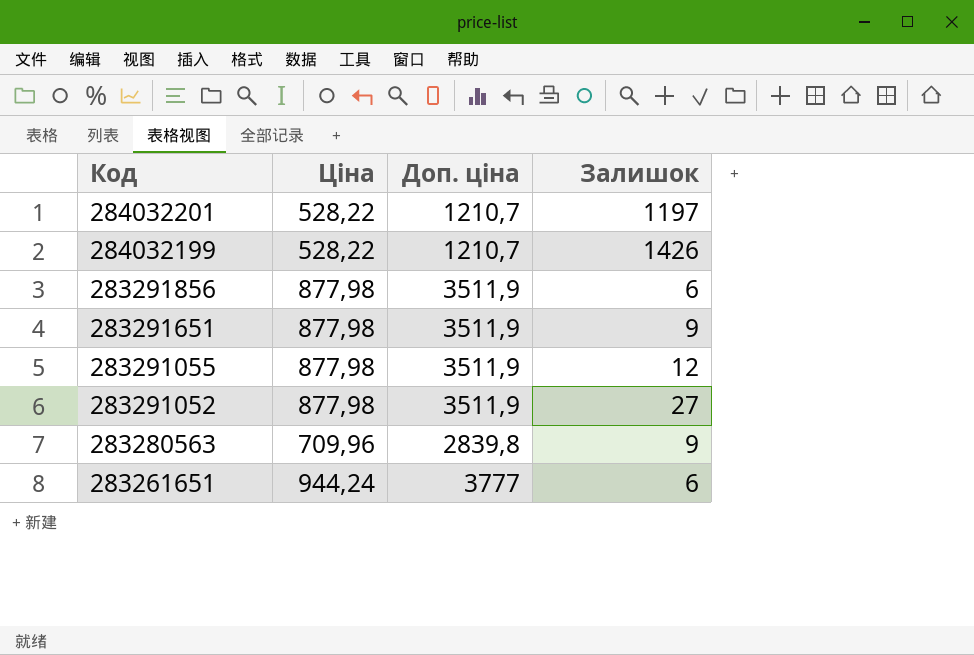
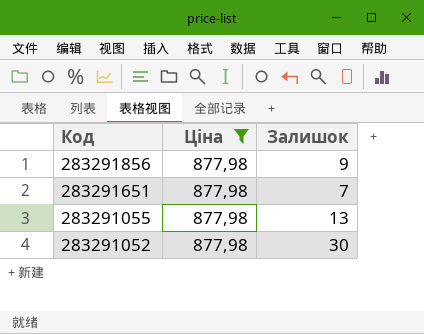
filter: none -> Ціна = 877,98
column Доп. ціна | position: 3 -> none
283291856 | Залишок: 6 -> 9
283291651 | Залишок: 9 -> 7
283291055 | Залишок: 12 -> 13
283291052 | Залишок: 27 -> 30

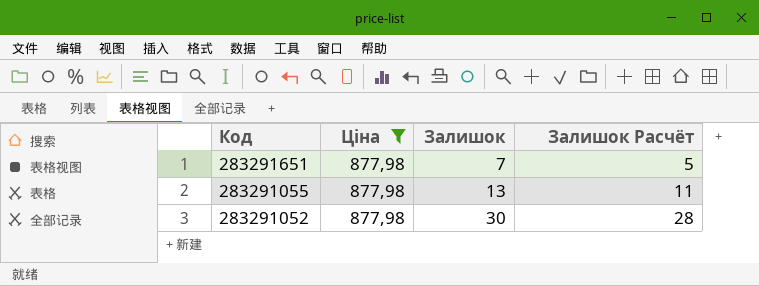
column Залишок Расчёт | formula: none -> [Залишок] - 2
row 283291856: 877,98 | 9 -> none

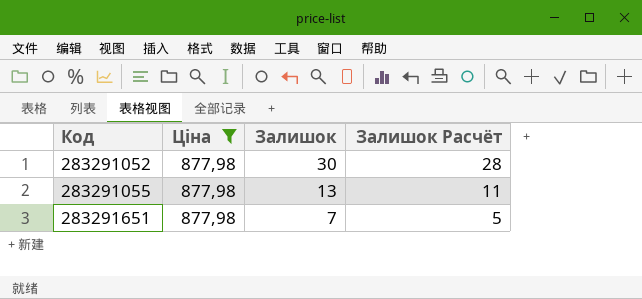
row order: Код descending -> Код ascending

